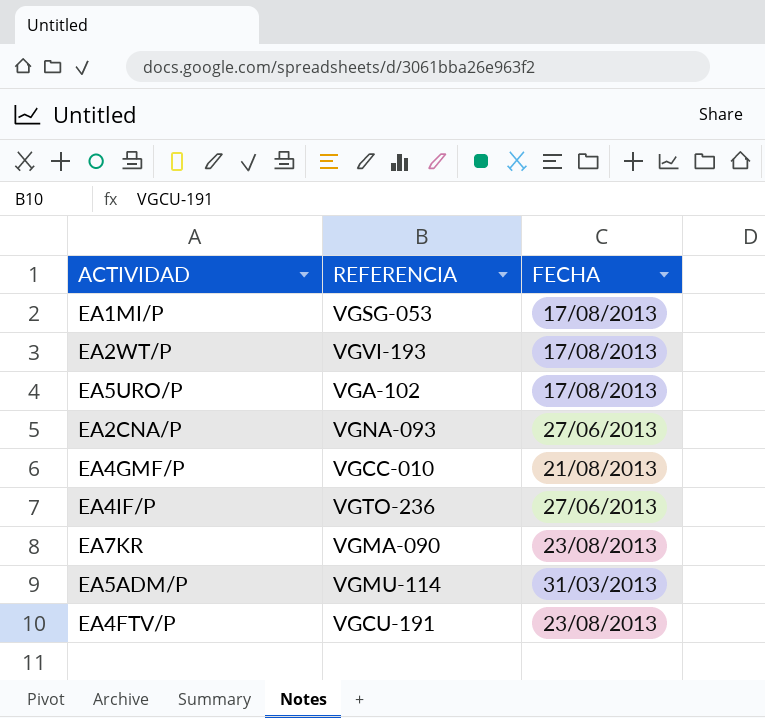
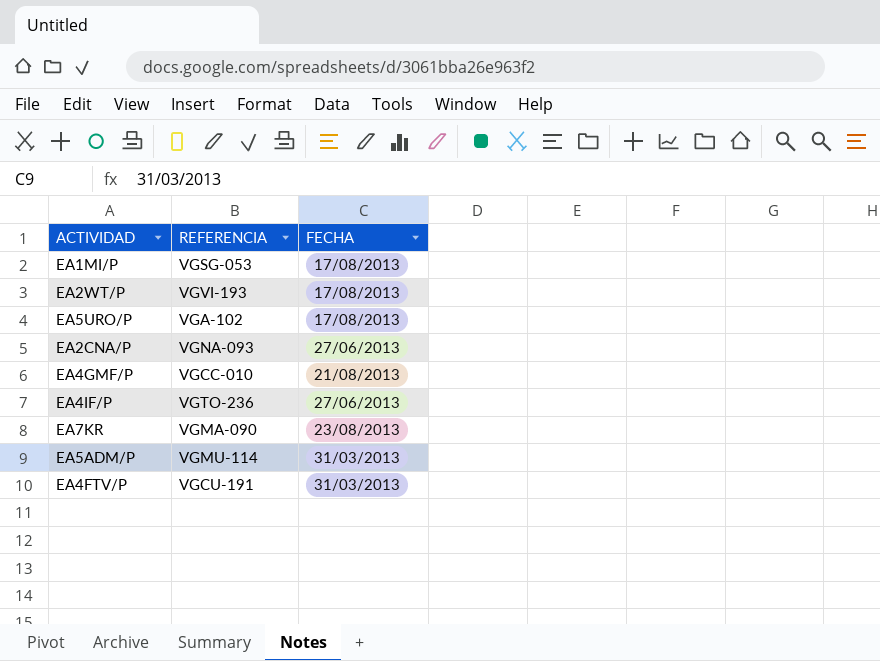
EA4FTV/P | FECHA: 23/08/2013 -> 31/03/2013

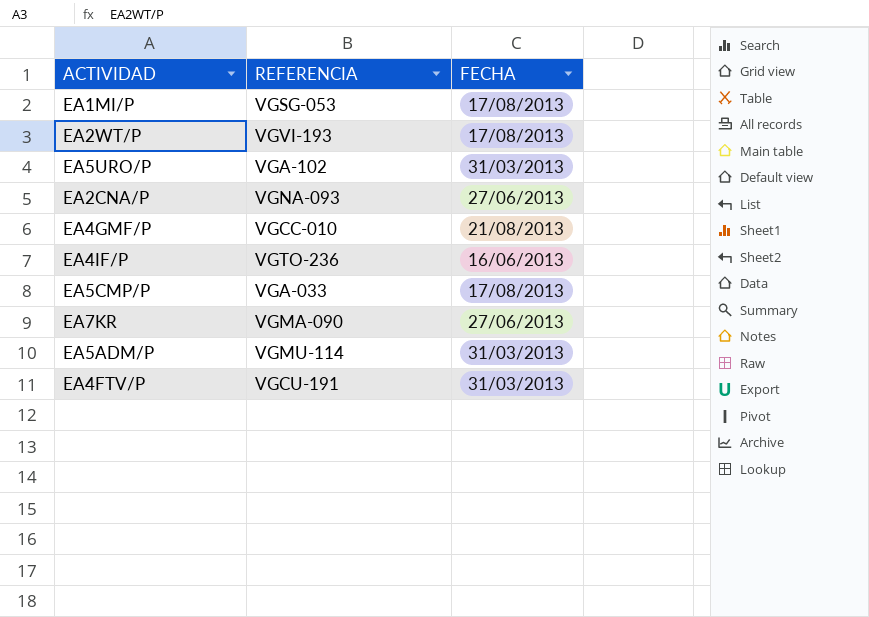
EA5URO/P | FECHA: 17/08/2013 -> 31/03/2013
EA4IF/P | FECHA: 27/06/2013 -> 16/06/2013
row EA5CMP/P: none -> VGA-033 | 17/08/2013
EA7KR | FECHA: 23/08/2013 -> 27/06/2013

